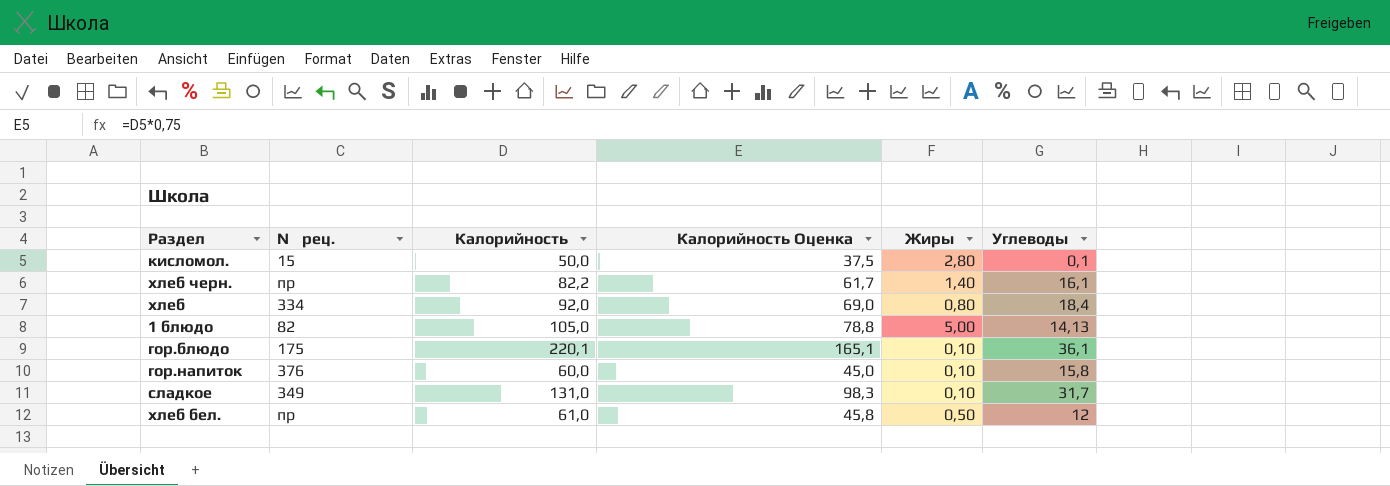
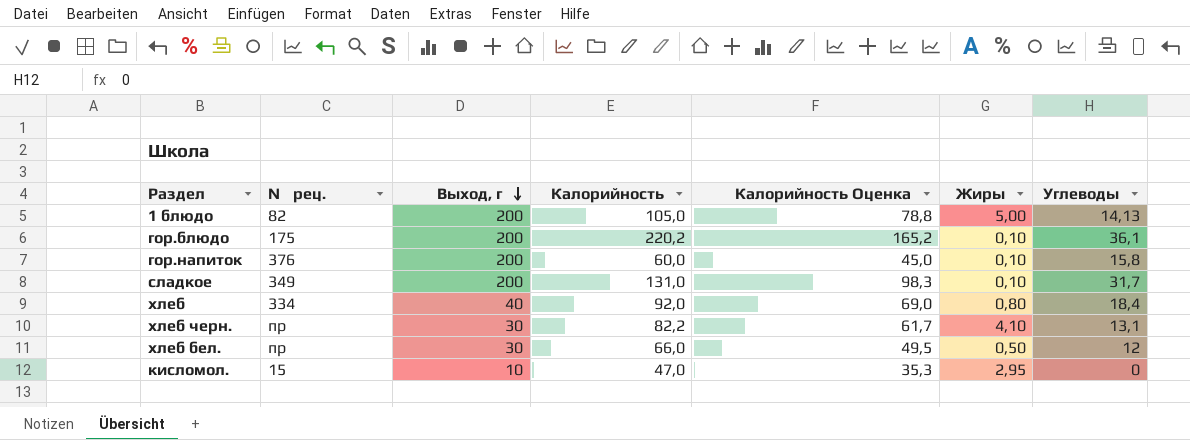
row order: none -> Выход, г descending
column Выход, г | position: none -> 3
гор.блюдо | Калорийность: 220,1 -> 220,2
гор.блюдо | Калорийность Оценка: 165,1 -> 165,2
хлеб черн. | Жиры: 1,40 -> 4,10
хлеб черн. | Углеводы: 16,1 -> 13,1
хлеб бел. | Калорийность: 61,0 -> 66,0
хлеб бел. | Калорийность Оценка: 45,8 -> 49,5
кисломол. | Калорийность: 50,0 -> 47,0
кисломол. | Калорийность Оценка: 37,5 -> 35,3
кисломол. | Жиры: 2,80 -> 2,95
кисломол. | Углеводы: 0,1 -> 0

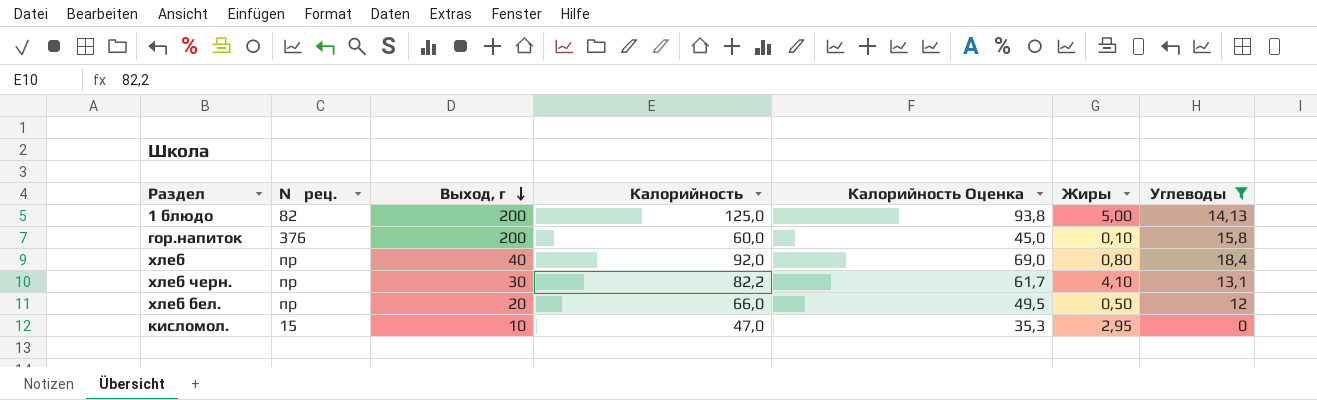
filter: none -> Углеводы <= 18,4
1 блюдо | Калорийность: 105,0 -> 125,0
1 блюдо | Калорийность Оценка: 78,8 -> 93,8
хлеб | № рец.: 334 -> пр
хлеб бел. | Выход, г: 30 -> 20

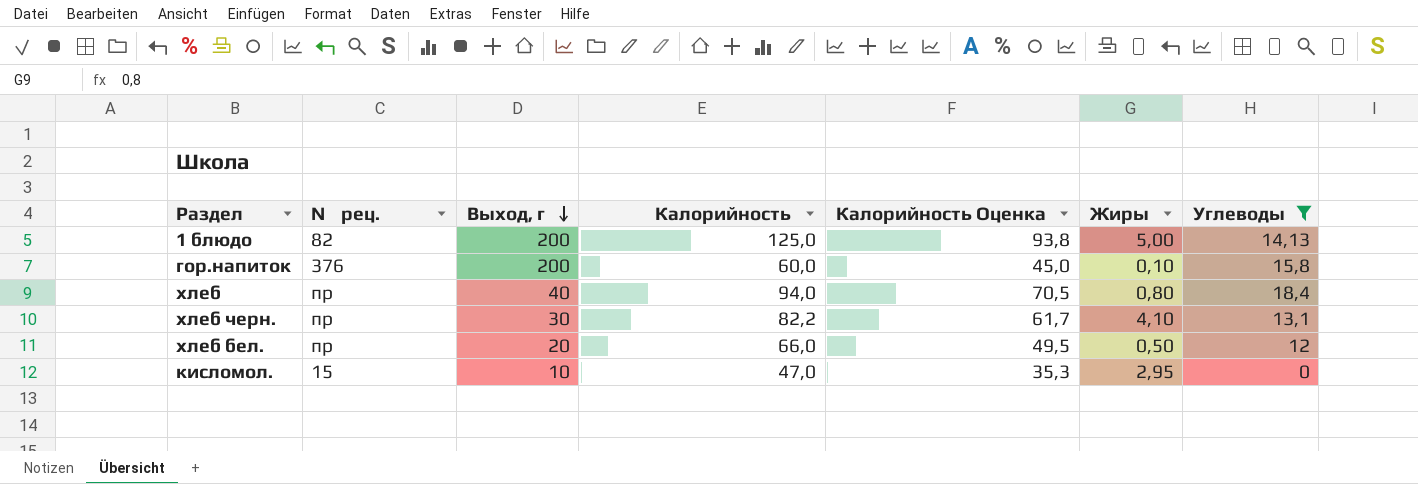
хлеб | Калорийность: 92,0 -> 94,0
хлеб | Калорийность Оценка: 69,0 -> 70,5

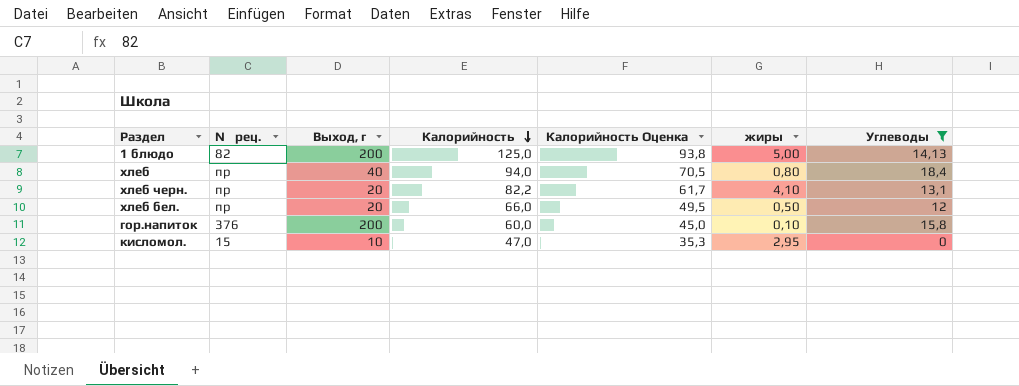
row order: Выход, г descending -> Калорийность descending
column name: Жиры -> жиры
хлеб черн. | Выход, г: 30 -> 20

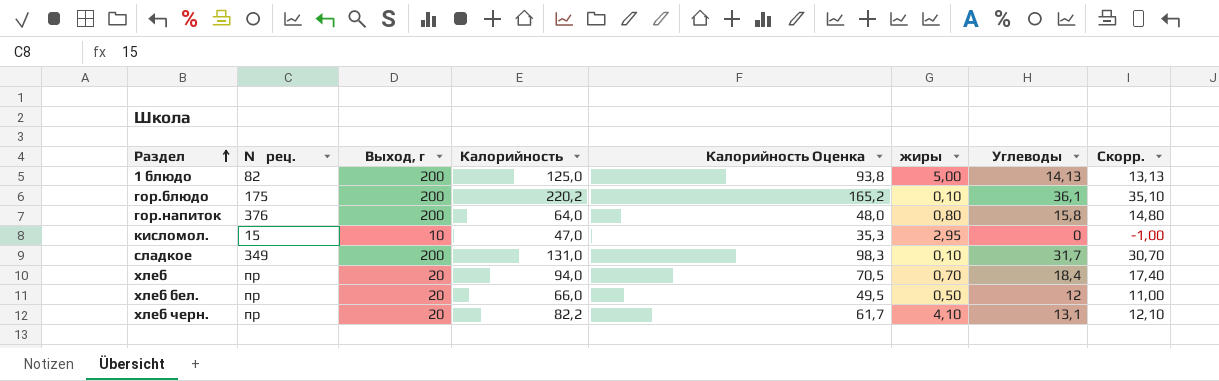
filter: Углеводы <= 18,4 -> none
row order: Калорийность descending -> Раздел ascending
column Скорр. | formula: none -> [Углеводы] - 1
гор.напиток | Калорийность: 60,0 -> 64,0
гор.напиток | Калорийность Оценка: 45,0 -> 48,0
гор.напиток | жиры: 0,10 -> 0,80
хлеб | Выход, г: 40 -> 20
хлеб | жиры: 0,80 -> 0,70

